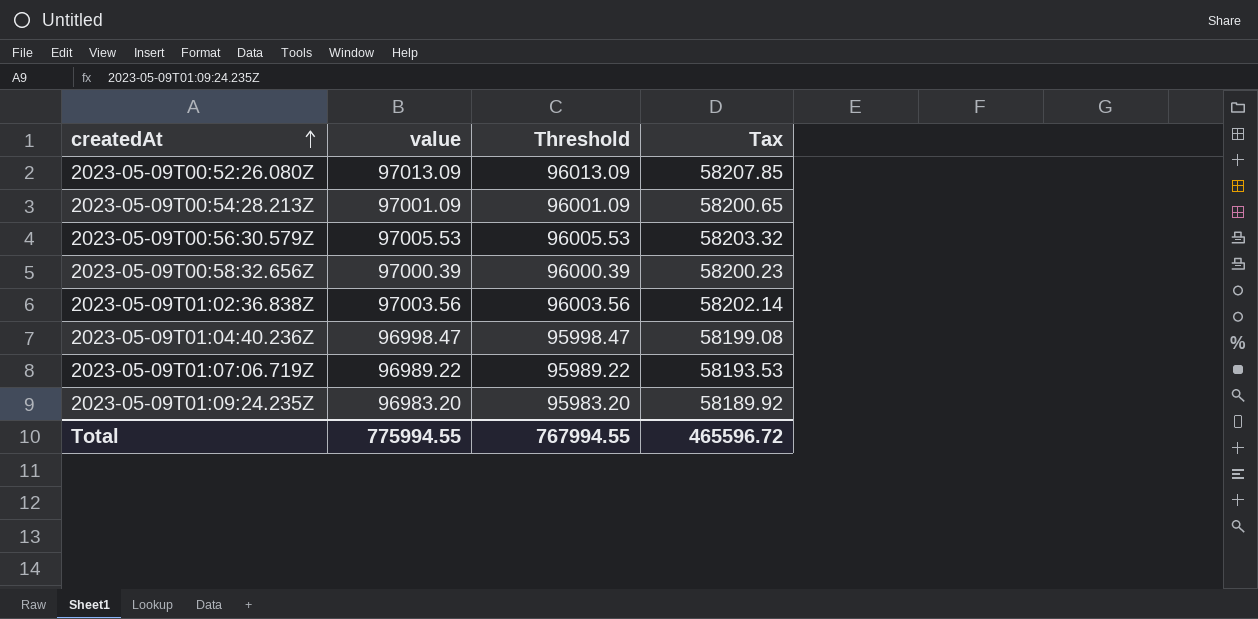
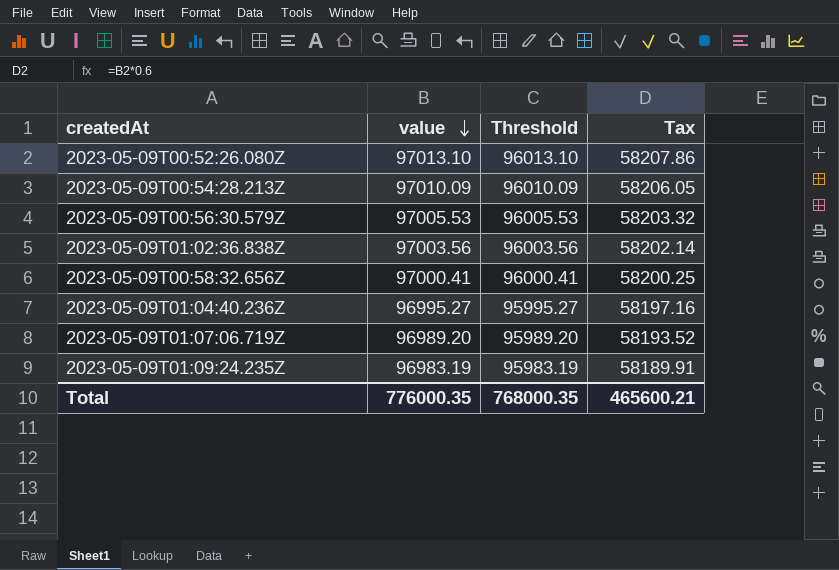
row order: createdAt ascending -> value descending
2023-05-09T00:52:26.080Z | value: 97013.09 -> 97013.10
2023-05-09T00:52:26.080Z | Threshold: 96013.09 -> 96013.10
2023-05-09T00:52:26.080Z | Tax: 58207.85 -> 58207.86
2023-05-09T00:54:28.213Z | value: 97001.09 -> 97010.09
2023-05-09T00:54:28.213Z | Threshold: 96001.09 -> 96010.09
2023-05-09T00:54:28.213Z | Tax: 58200.65 -> 58206.05
2023-05-09T00:58:32.656Z | value: 97000.39 -> 97000.41
2023-05-09T00:58:32.656Z | Threshold: 96000.39 -> 96000.41
2023-05-09T00:58:32.656Z | Tax: 58200.23 -> 58200.25
2023-05-09T01:04:40.236Z | value: 96998.47 -> 96995.27
2023-05-09T01:04:40.236Z | Threshold: 95998.47 -> 95995.27
2023-05-09T01:04:40.236Z | Tax: 58199.08 -> 58197.16
2023-05-09T01:07:06.719Z | value: 96989.22 -> 96989.20
2023-05-09T01:07:06.719Z | Threshold: 95989.22 -> 95989.20
2023-05-09T01:07:06.719Z | Tax: 58193.53 -> 58193.52
2023-05-09T01:09:24.235Z | value: 96983.20 -> 96983.19
2023-05-09T01:09:24.235Z | Threshold: 95983.20 -> 95983.19
2023-05-09T01:09:24.235Z | Tax: 58189.92 -> 58189.91
Total | value: 775994.55 -> 776000.35
Total | Threshold: 767994.55 -> 768000.35
Total | Tax: 465596.72 -> 465600.21

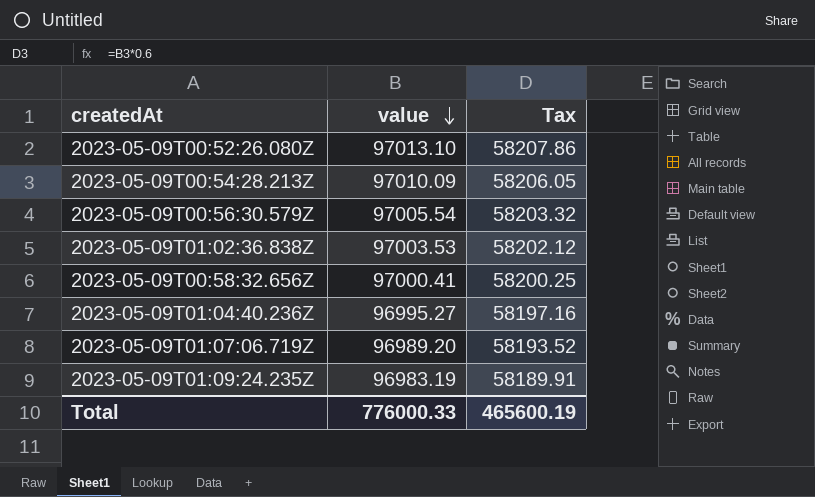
column Threshold | formula: [value] - 1000 -> none
2023-05-09T00:56:30.579Z | value: 97005.53 -> 97005.54
2023-05-09T01:02:36.838Z | value: 97003.56 -> 97003.53
2023-05-09T01:02:36.838Z | Tax: 58202.14 -> 58202.12
Total | value: 776000.35 -> 776000.33
Total | Tax: 465600.21 -> 465600.19

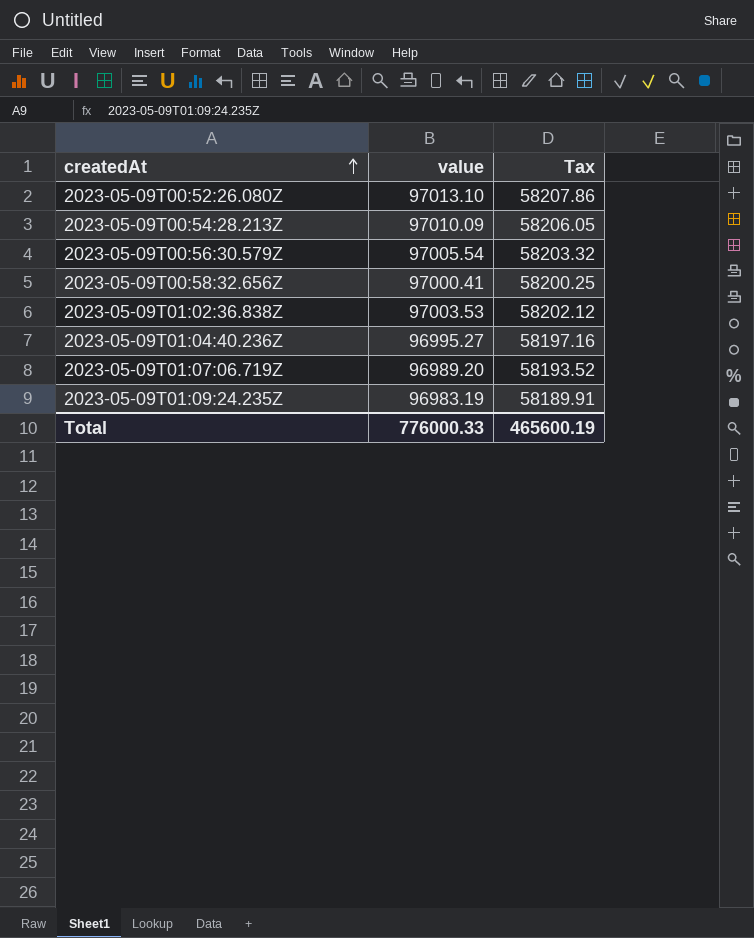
row order: value descending -> createdAt ascending

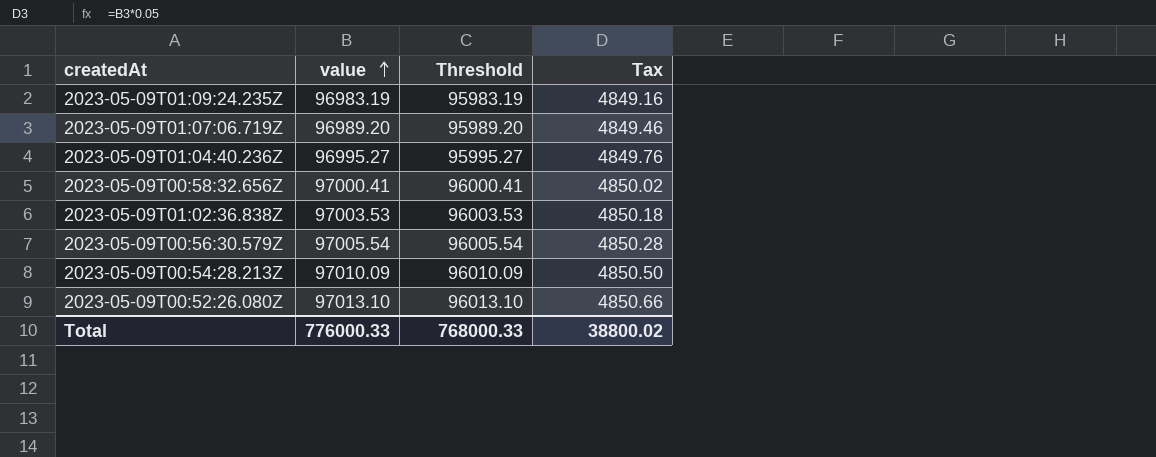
row order: createdAt ascending -> value ascending
column Threshold | formula: none -> [value] - 1000
column Tax | formula: [value] * 0.6 -> [value] * 0.05
Total | Tax: 465600.19 -> 38800.02

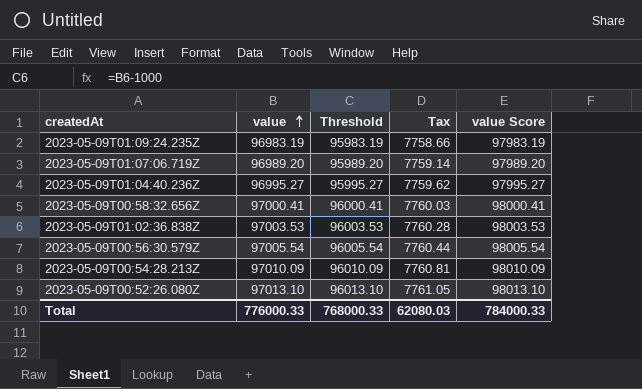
column Tax | formula: [value] * 0.05 -> [value] * 0.08
column value Score | formula: none -> [value] + 1000
Total | Tax: 38800.02 -> 62080.03

